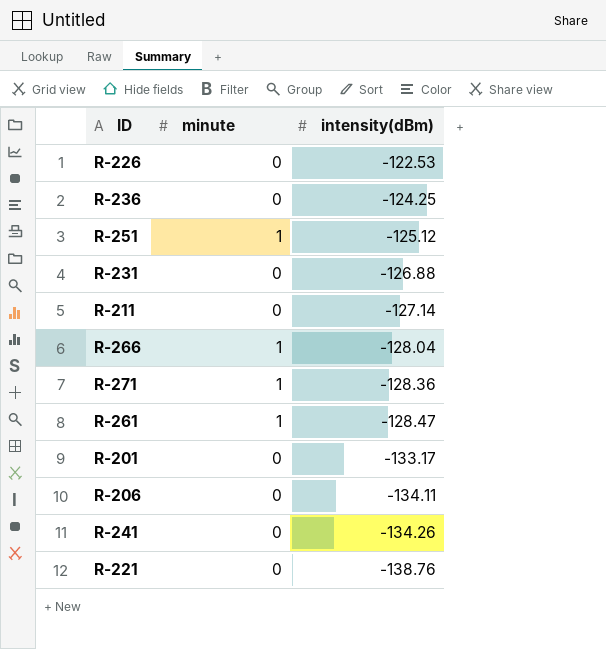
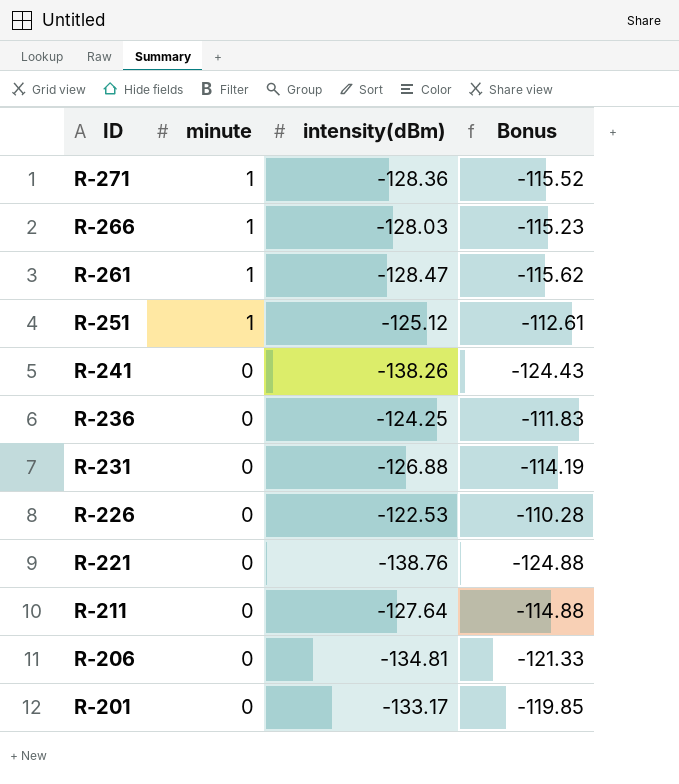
row order: intensity(dBm) descending -> ID descending
column Bonus | formula: none -> [intensity(dBm)] * 0.9
R-266 | intensity(dBm): -128.04 -> -128.03
R-241 | intensity(dBm): -134.26 -> -138.26
R-211 | intensity(dBm): -127.14 -> -127.64
R-206 | intensity(dBm): -134.11 -> -134.81

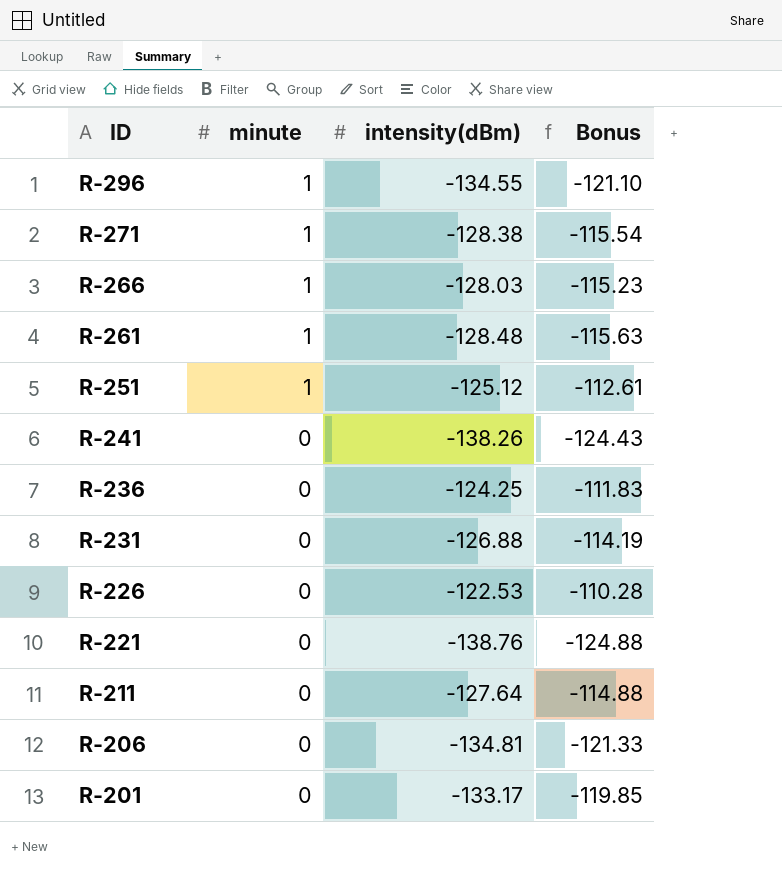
row R-296: none -> 1 | -134.55 | -121.10
R-271 | intensity(dBm): -128.36 -> -128.38
R-271 | Bonus: -115.52 -> -115.54
R-261 | intensity(dBm): -128.47 -> -128.48
R-261 | Bonus: -115.62 -> -115.63

